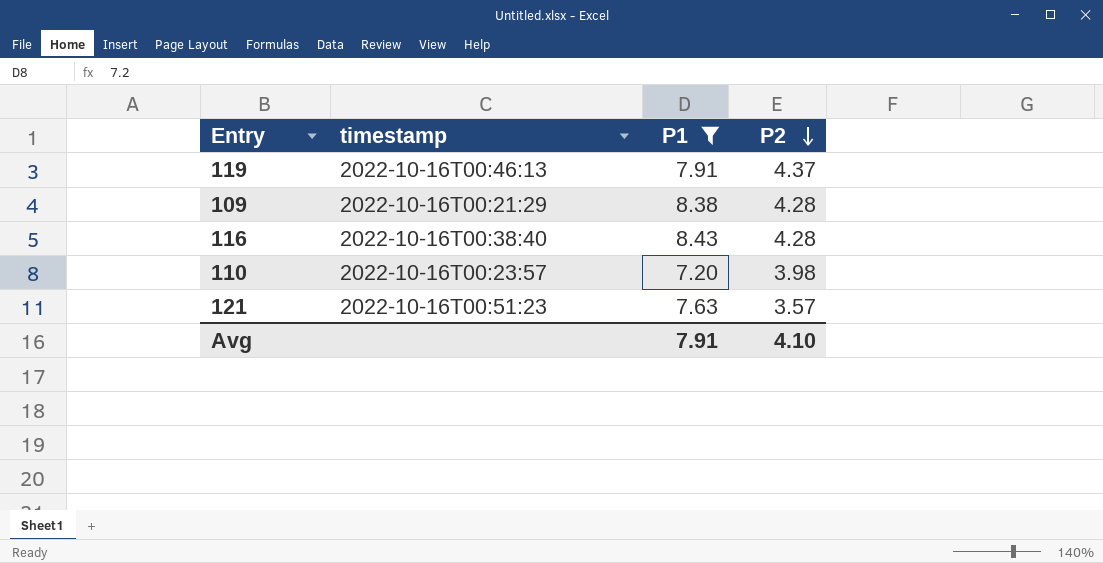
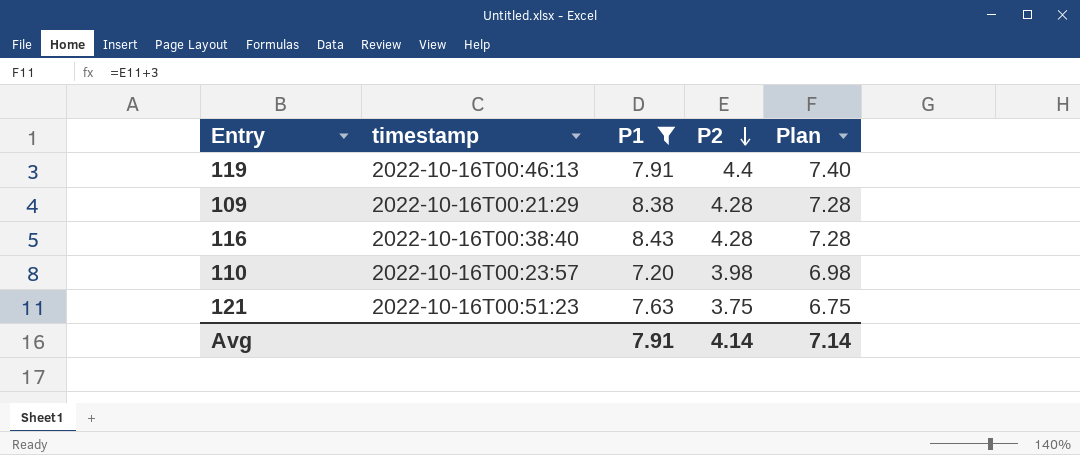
column Plan | formula: none -> [P2] + 3
119 | P2: 4.37 -> 4.4
121 | P2: 3.57 -> 3.75
Avg | P2: 4.10 -> 4.14

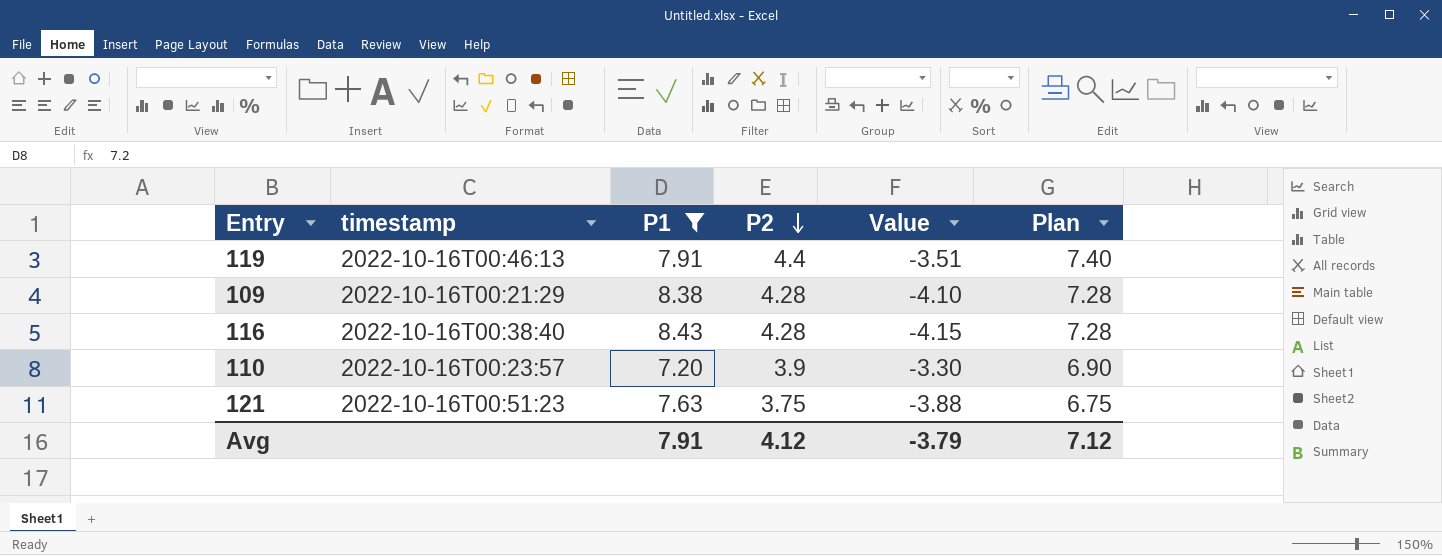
column Value | formula: none -> [P2] - [P1]
110 | P2: 3.98 -> 3.9
110 | Plan: 6.98 -> 6.90
Avg | P2: 4.14 -> 4.12
Avg | Plan: 7.14 -> 7.12

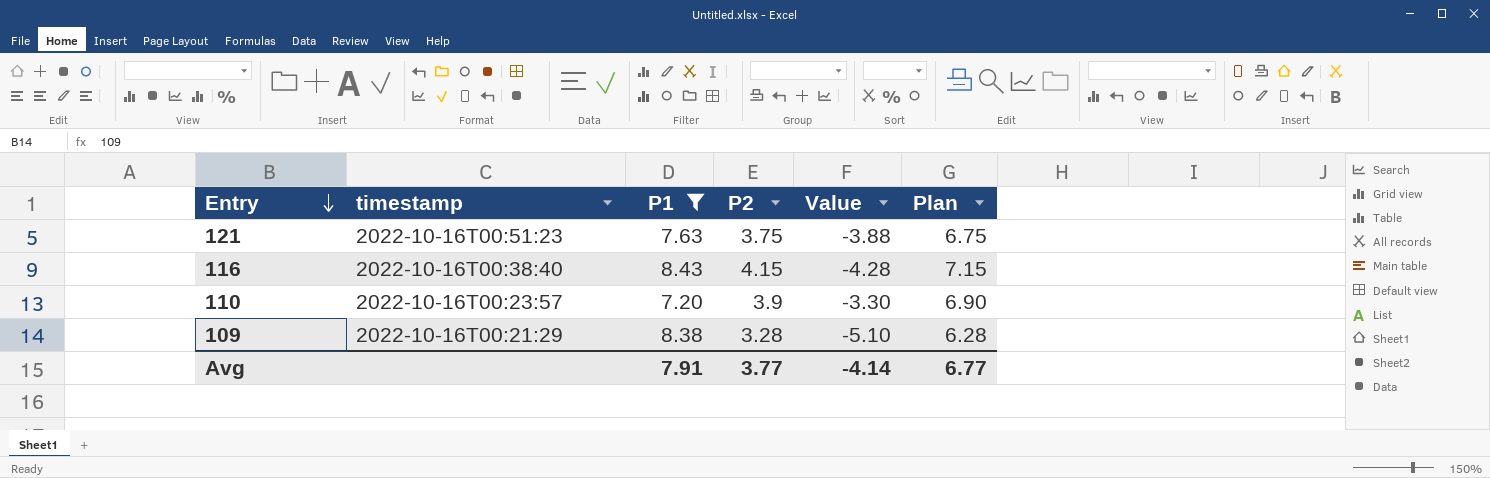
row order: P2 descending -> Entry descending
row 119: 2022-10-16T00:46:13 | 7.91 | 4.4 | -3.51 | 7.40 -> none
116 | P2: 4.28 -> 4.15
116 | Value: -4.15 -> -4.28
116 | Plan: 7.28 -> 7.15
109 | P2: 4.28 -> 3.28
109 | Value: -4.10 -> -5.10
109 | Plan: 7.28 -> 6.28
Avg | P2: 4.12 -> 3.77
Avg | Value: -3.79 -> -4.14
Avg | Plan: 7.12 -> 6.77

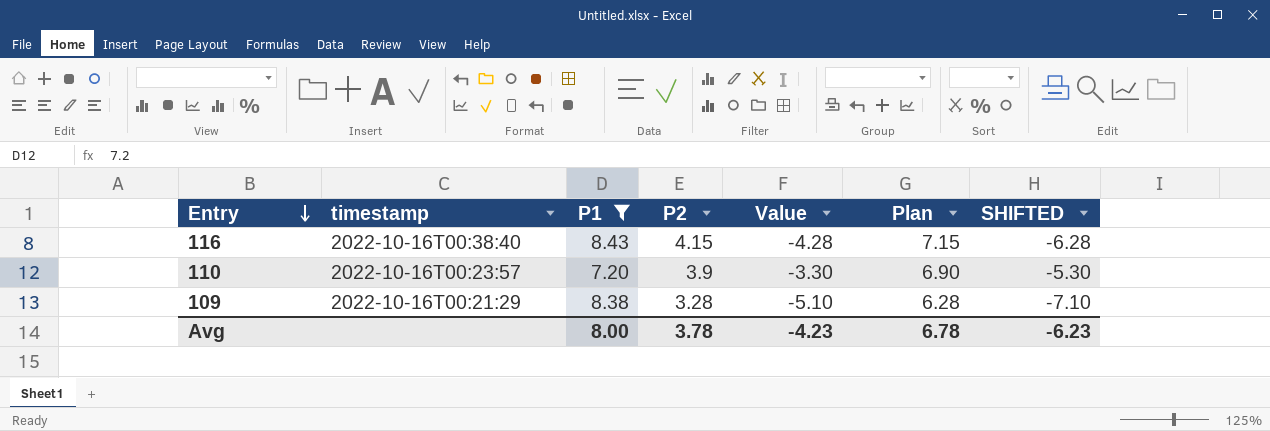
column SHIFTED | formula: none -> [Value] - 2
row 121: 2022-10-16T00:51:23 | 7.63 | 3.75 | -3.88 | 6.75 -> none
Avg | P1: 7.91 -> 8.00
Avg | P2: 3.77 -> 3.78
Avg | Value: -4.14 -> -4.23
Avg | Plan: 6.77 -> 6.78

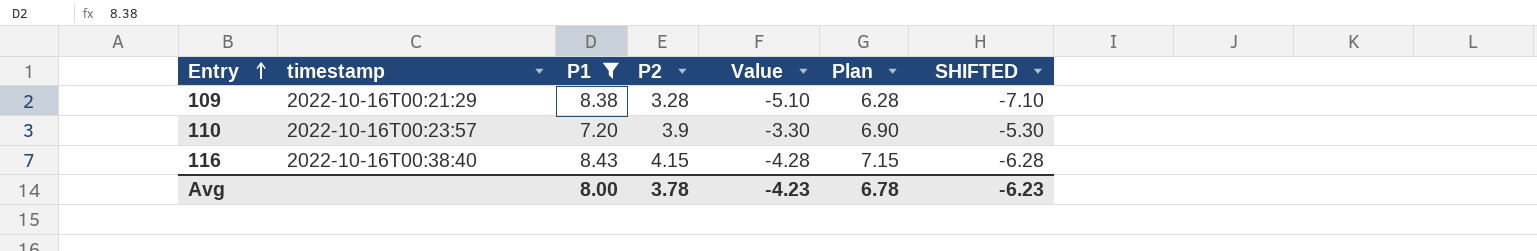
row order: Entry descending -> Entry ascending

